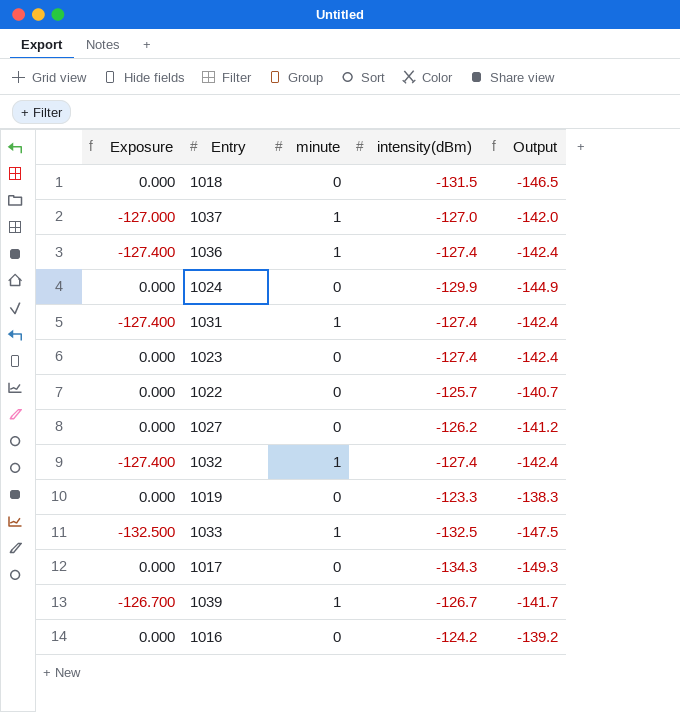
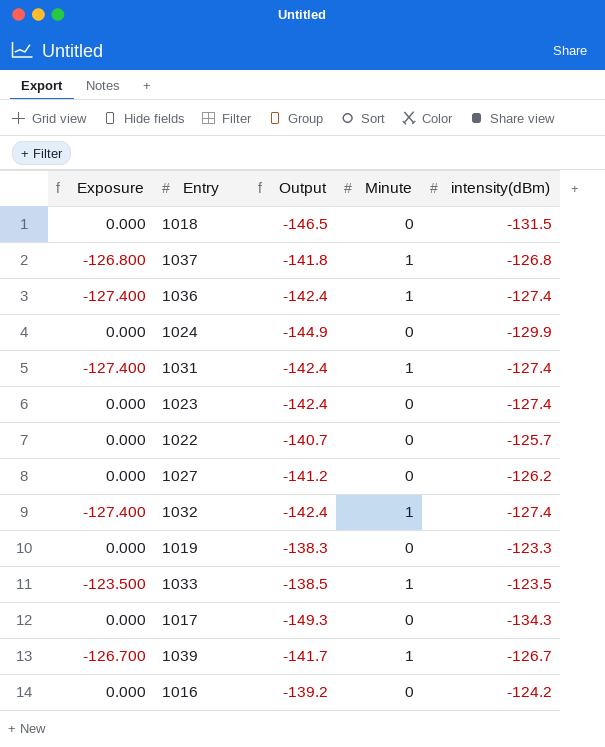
column Output | position: 5 -> 3
column name: minute -> Minute
1037 | Exposure: -127.000 -> -126.800
1037 | Output: -142.0 -> -141.8
1037 | intensity(dBm): -127.0 -> -126.8
1033 | Exposure: -132.500 -> -123.500
1033 | Output: -147.5 -> -138.5
1033 | intensity(dBm): -132.5 -> -123.5

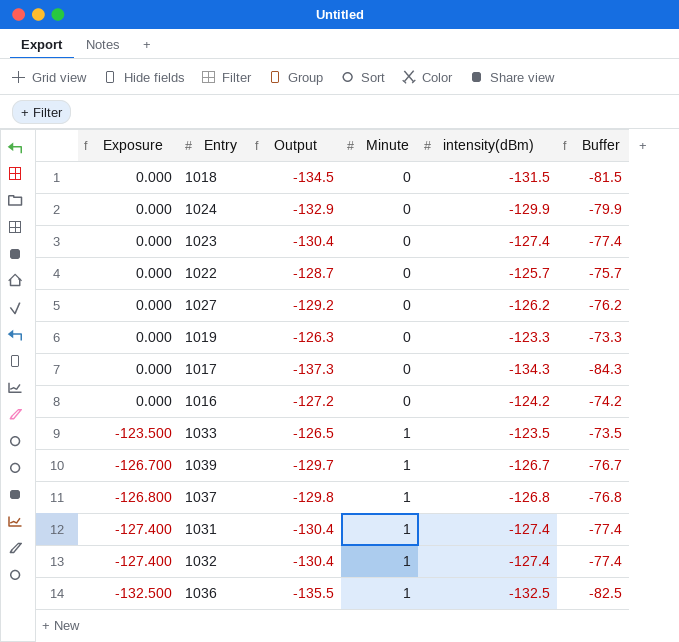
row order: none -> Exposure descending
column Output | formula: [intensity(dBm)] - 15 -> [intensity(dBm)] - 3
column Buffer | formula: none -> [intensity(dBm)] + 50
1036 | Exposure: -127.400 -> -132.500
1036 | intensity(dBm): -127.4 -> -132.5

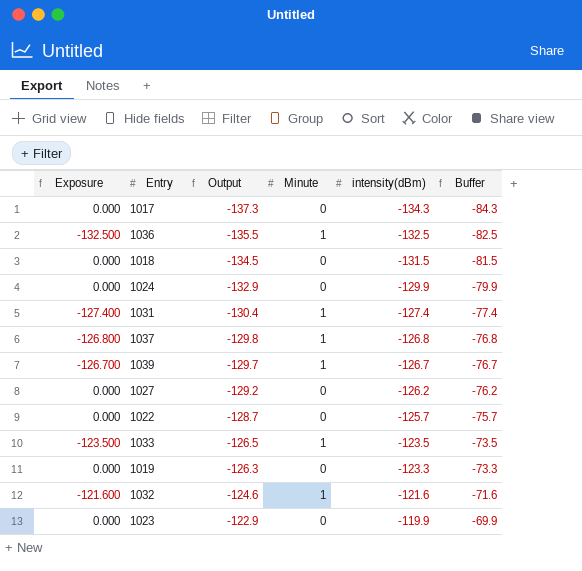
row order: Exposure descending -> Output ascending
row 1016: 0.000 | -127.2 | 0 | -124.2 | -74.2 -> none
1032 | Exposure: -127.400 -> -121.600
1032 | Output: -130.4 -> -124.6
1032 | intensity(dBm): -127.4 -> -121.6
1032 | Buffer: -77.4 -> -71.6
1023 | Output: -130.4 -> -122.9
1023 | intensity(dBm): -127.4 -> -119.9
1023 | Buffer: -77.4 -> -69.9

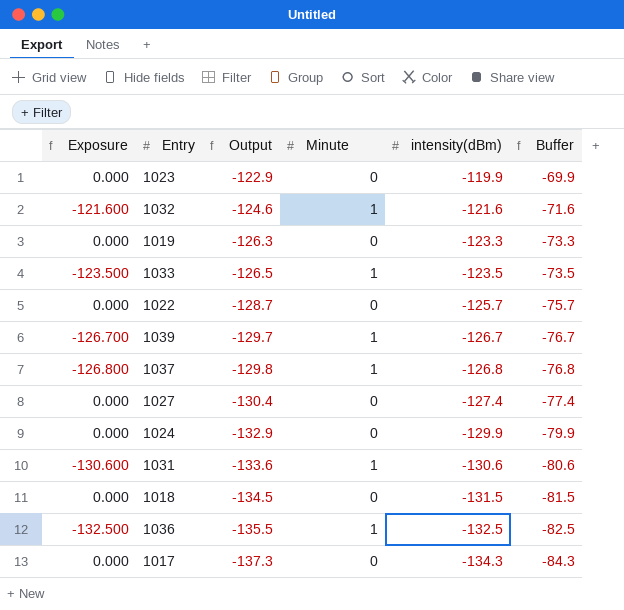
row order: Output ascending -> Output descending
1027 | Output: -129.2 -> -130.4
1027 | intensity(dBm): -126.2 -> -127.4
1027 | Buffer: -76.2 -> -77.4
1031 | Exposure: -127.400 -> -130.600
1031 | Output: -130.4 -> -133.6
1031 | intensity(dBm): -127.4 -> -130.6
1031 | Buffer: -77.4 -> -80.6

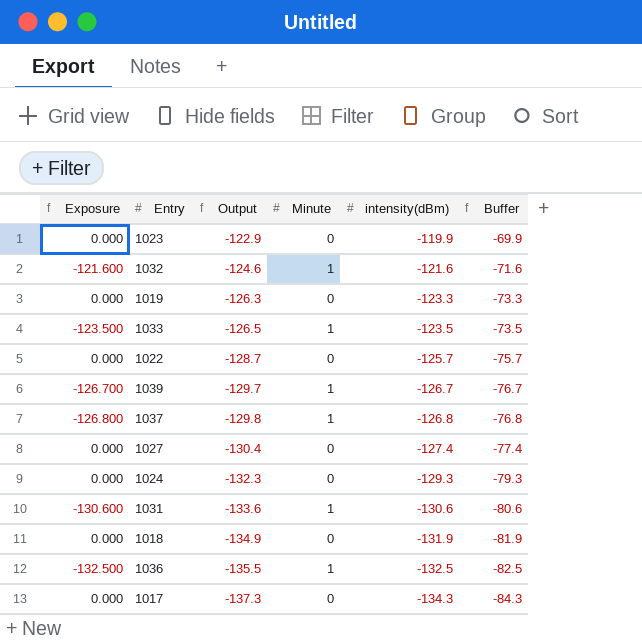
1024 | Output: -132.9 -> -132.3
1024 | intensity(dBm): -129.9 -> -129.3
1024 | Buffer: -79.9 -> -79.3
1018 | Output: -134.5 -> -134.9
1018 | intensity(dBm): -131.5 -> -131.9
1018 | Buffer: -81.5 -> -81.9

